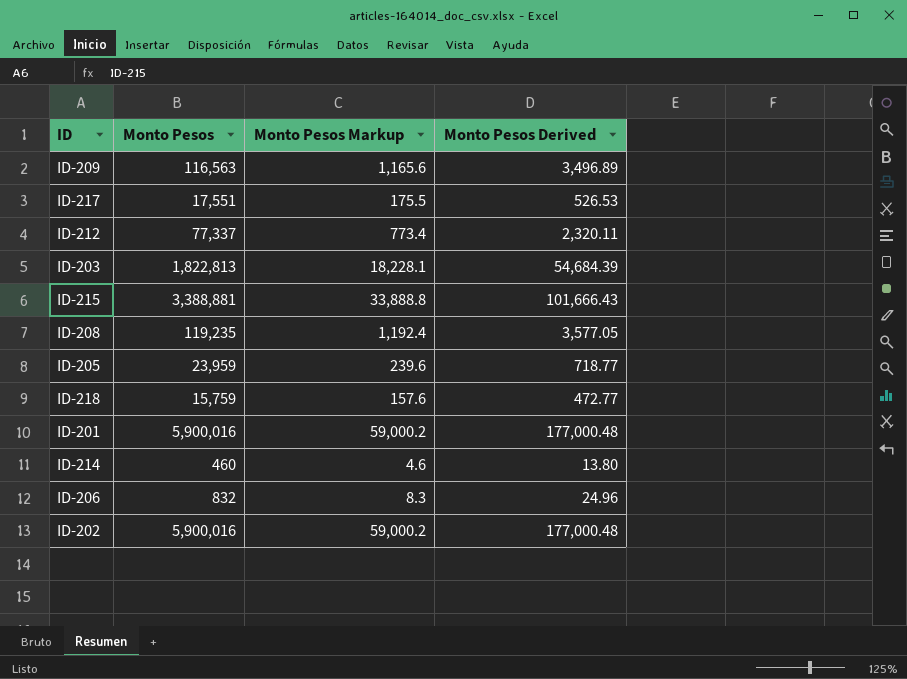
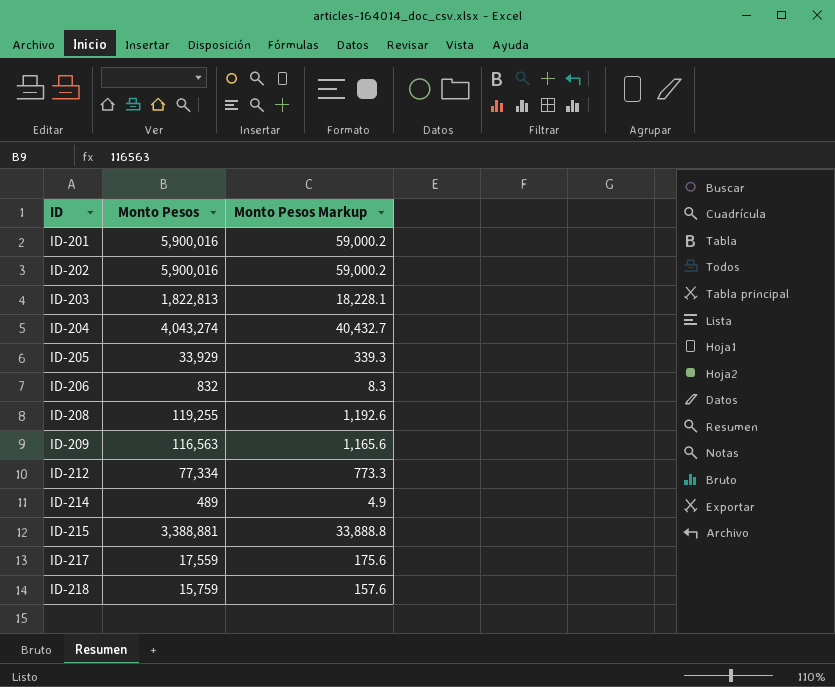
row order: none -> ID ascending
column Monto Pesos Derived | formula: [Monto Pesos] * 0.03 -> none
row ID-204: none -> 4,043,274 | 40,432.7
ID-205 | Monto Pesos: 23,959 -> 33,929
ID-205 | Monto Pesos Markup: 239.6 -> 339.3
ID-208 | Monto Pesos: 119,235 -> 119,255
ID-208 | Monto Pesos Markup: 1,192.4 -> 1,192.6
ID-212 | Monto Pesos: 77,337 -> 77,334
ID-212 | Monto Pesos Markup: 773.4 -> 773.3
ID-214 | Monto Pesos: 460 -> 489
ID-214 | Monto Pesos Markup: 4.6 -> 4.9
ID-217 | Monto Pesos: 17,551 -> 17,559
ID-217 | Monto Pesos Markup: 175.5 -> 175.6

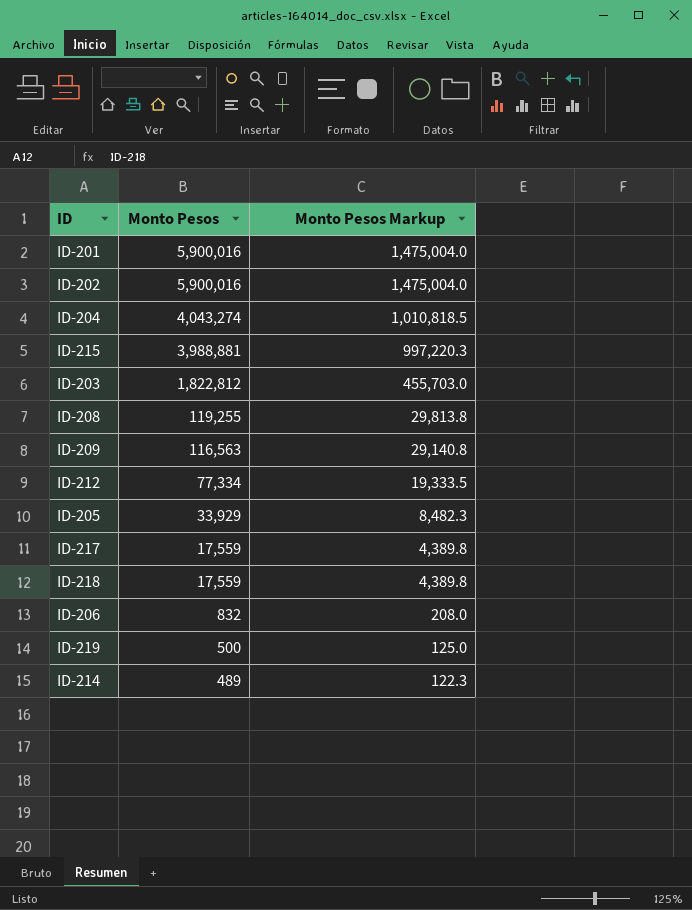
row order: ID ascending -> Monto Pesos descending
column Monto Pesos Markup | formula: [Monto Pesos] * 0.01 -> [Monto Pesos] * 0.25
ID-215 | Monto Pesos: 3,388,881 -> 3,988,881
ID-203 | Monto Pesos: 1,822,813 -> 1,822,812
ID-218 | Monto Pesos: 15,759 -> 17,559
row ID-219: none -> 500 | 125.0

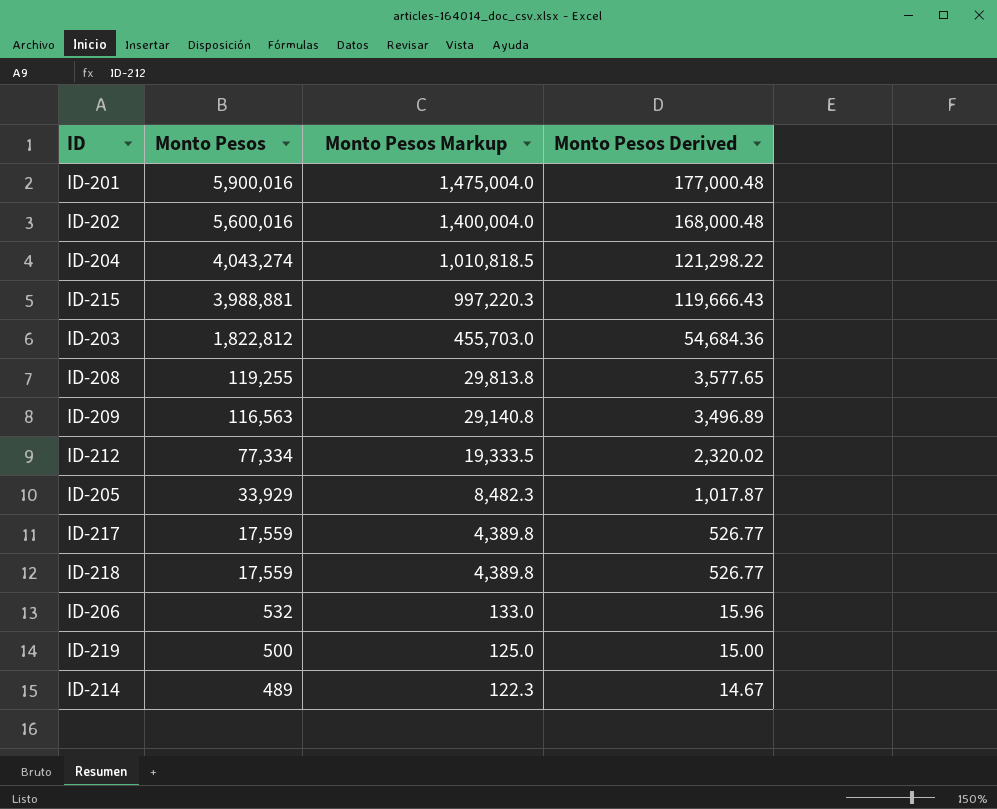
column Monto Pesos Derived | formula: none -> [Monto Pesos] * 0.03
ID-202 | Monto Pesos: 5,900,016 -> 5,600,016
ID-202 | Monto Pesos Markup: 1,475,004.0 -> 1,400,004.0
ID-206 | Monto Pesos: 832 -> 532
ID-206 | Monto Pesos Markup: 208.0 -> 133.0

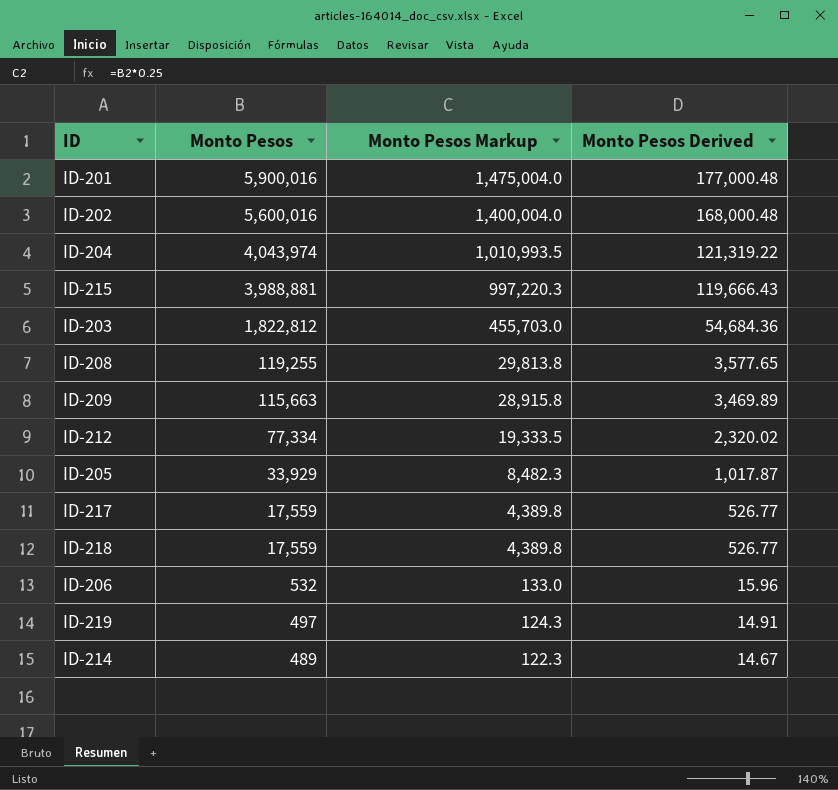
ID-204 | Monto Pesos: 4,043,274 -> 4,043,974
ID-204 | Monto Pesos Markup: 1,010,818.5 -> 1,010,993.5
ID-204 | Monto Pesos Derived: 121,298.22 -> 121,319.22
ID-209 | Monto Pesos: 116,563 -> 115,663
ID-209 | Monto Pesos Markup: 29,140.8 -> 28,915.8
ID-209 | Monto Pesos Derived: 3,496.89 -> 3,469.89
ID-219 | Monto Pesos: 500 -> 497
ID-219 | Monto Pesos Markup: 125.0 -> 124.3
ID-219 | Monto Pesos Derived: 15.00 -> 14.91

